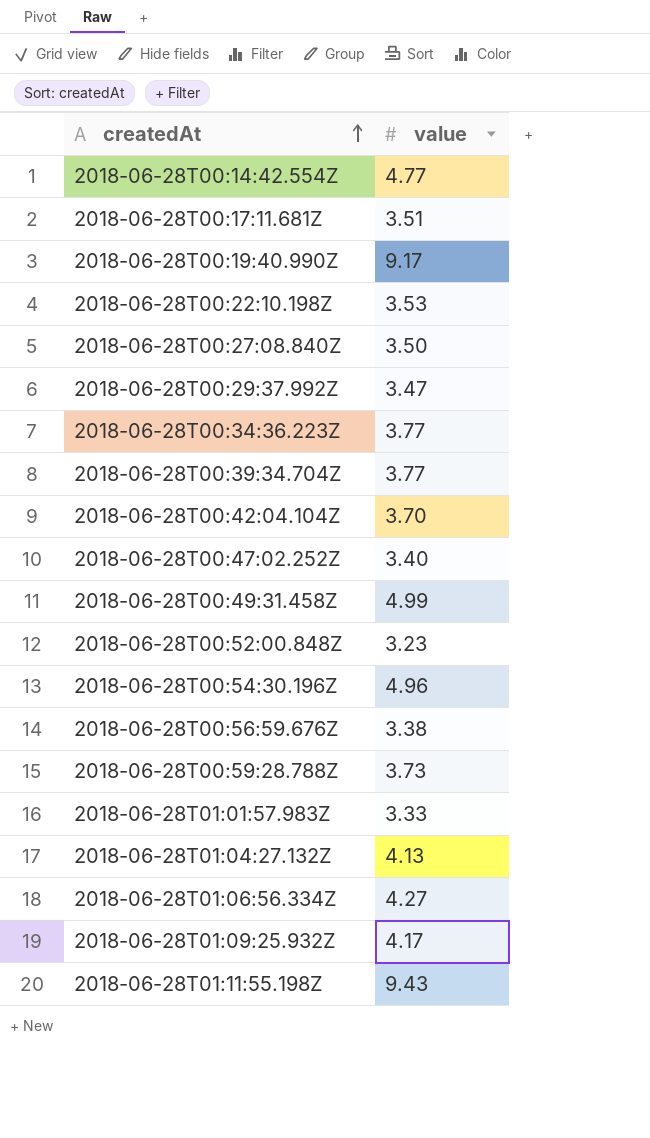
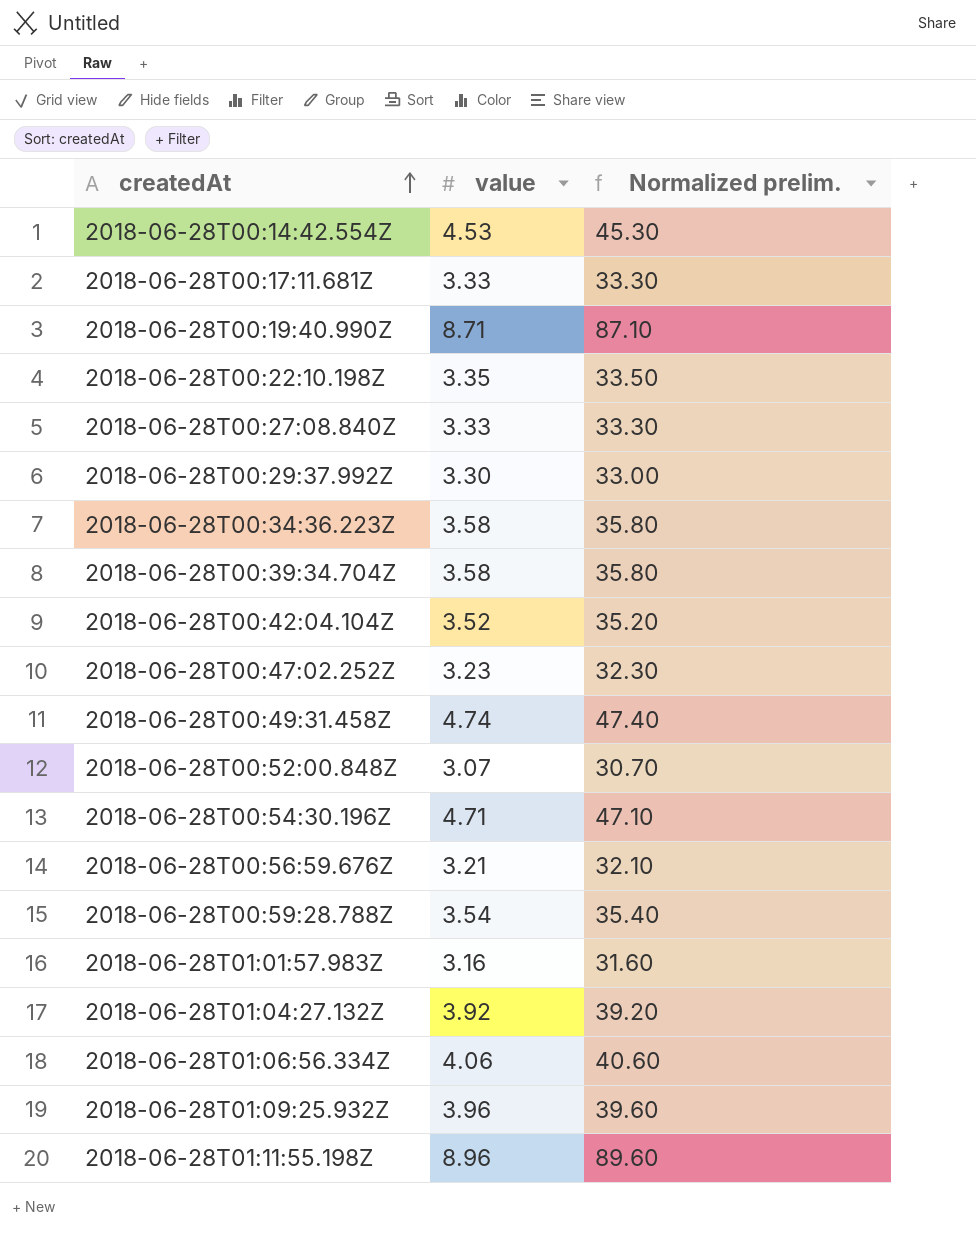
column Normalized prelim. | formula: none -> [value] * 10
2018-06-28T00:14:42.554Z | value: 4.77 -> 4.53
2018-06-28T00:17:11.681Z | value: 3.51 -> 3.33
2018-06-28T00:19:40.990Z | value: 9.17 -> 8.71
2018-06-28T00:22:10.198Z | value: 3.53 -> 3.35
2018-06-28T00:27:08.840Z | value: 3.50 -> 3.33
2018-06-28T00:29:37.992Z | value: 3.47 -> 3.30
2018-06-28T00:34:36.223Z | value: 3.77 -> 3.58
2018-06-28T00:39:34.704Z | value: 3.77 -> 3.58
2018-06-28T00:42:04.104Z | value: 3.70 -> 3.52
2018-06-28T00:47:02.252Z | value: 3.40 -> 3.23
2018-06-28T00:49:31.458Z | value: 4.99 -> 4.74
2018-06-28T00:52:00.848Z | value: 3.23 -> 3.07
2018-06-28T00:54:30.196Z | value: 4.96 -> 4.71
2018-06-28T00:56:59.676Z | value: 3.38 -> 3.21
2018-06-28T00:59:28.788Z | value: 3.73 -> 3.54
2018-06-28T01:01:57.983Z | value: 3.33 -> 3.16
2018-06-28T01:04:27.132Z | value: 4.13 -> 3.92
2018-06-28T01:06:56.334Z | value: 4.27 -> 4.06
2018-06-28T01:09:25.932Z | value: 4.17 -> 3.96
2018-06-28T01:11:55.198Z | value: 9.43 -> 8.96

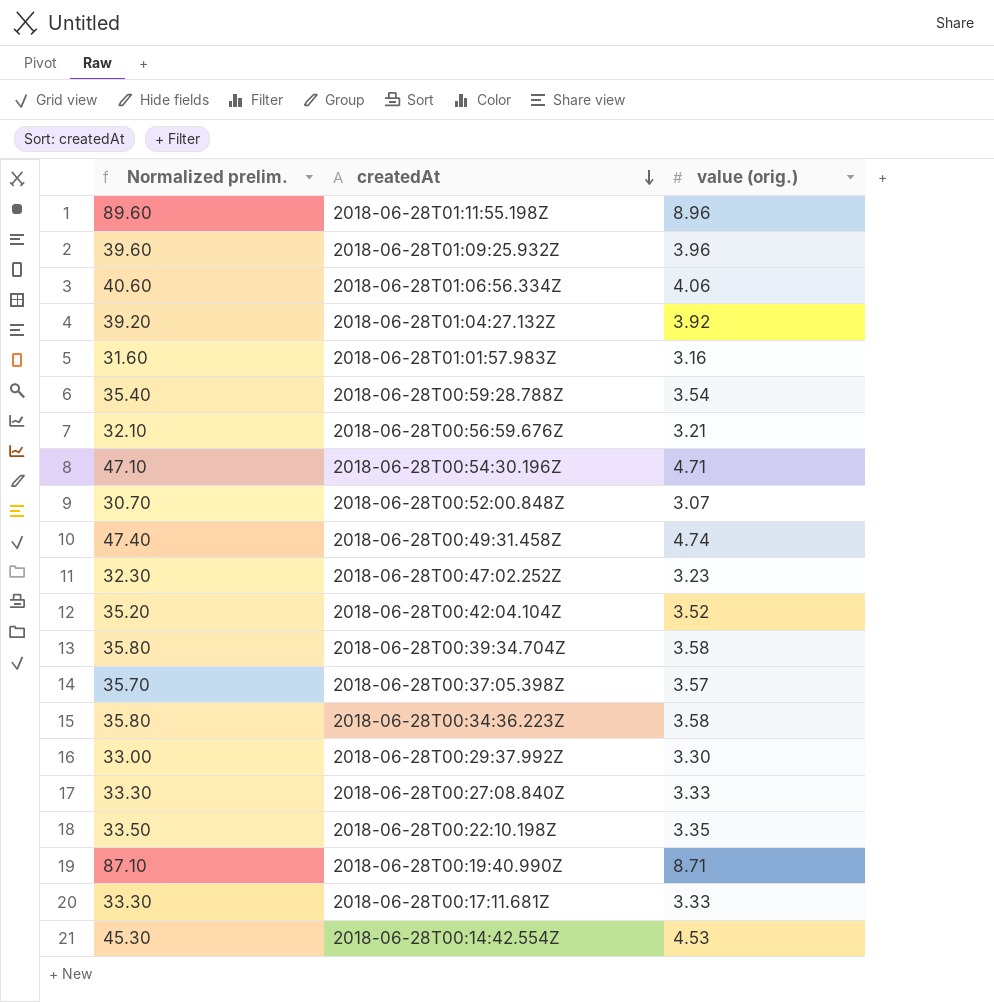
row order: createdAt ascending -> createdAt descending
column Normalized prelim. | position: 3 -> 1
column name: value -> value (orig.)
row 2018-06-28T00:37:05.398Z: none -> 35.70 | 3.57

